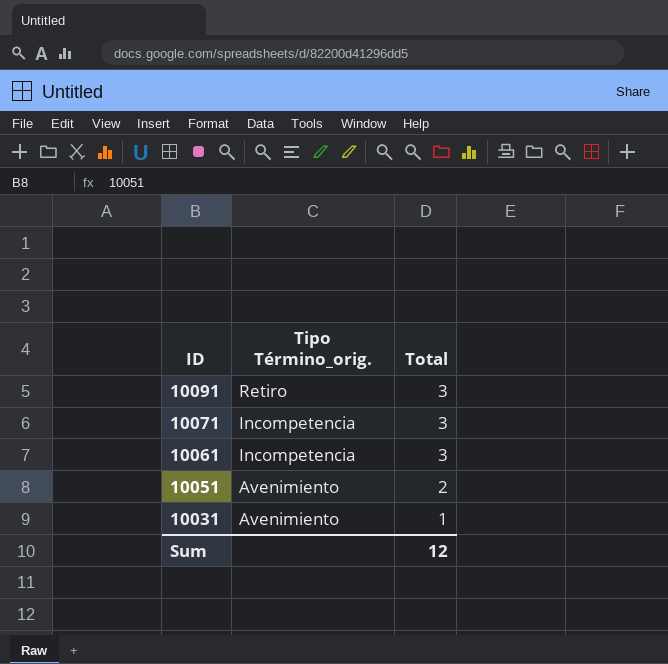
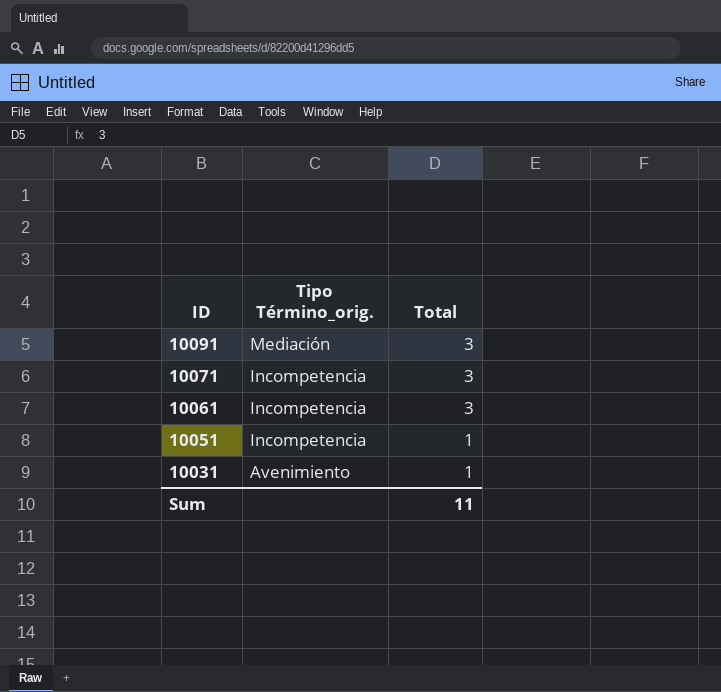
10091 | Tipo Término_orig.: Retiro -> Mediación
10051 | Tipo Término_orig.: Avenimiento -> Incompetencia
10051 | Total: 2 -> 1
Sum | Total: 12 -> 11

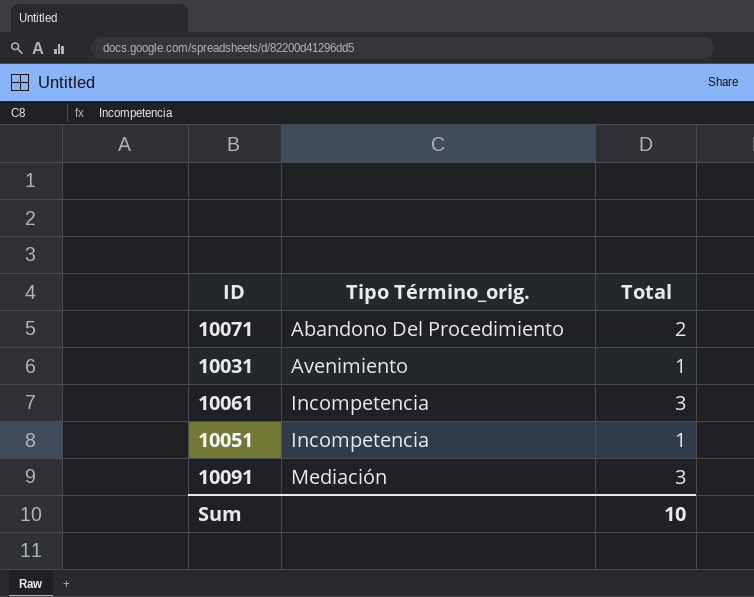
row order: ID descending -> Tipo Término_orig. ascending
10071 | Tipo Término_orig.: Incompetencia -> Abandono Del Procedimiento
10071 | Total: 3 -> 2
Sum | Total: 11 -> 10

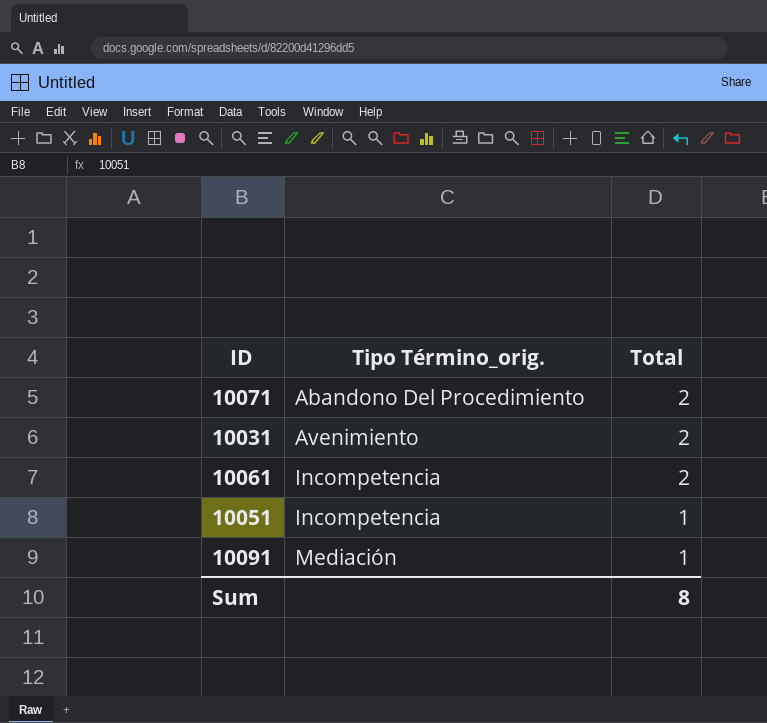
10031 | Total: 1 -> 2
10061 | Total: 3 -> 2
10091 | Total: 3 -> 1
Sum | Total: 10 -> 8

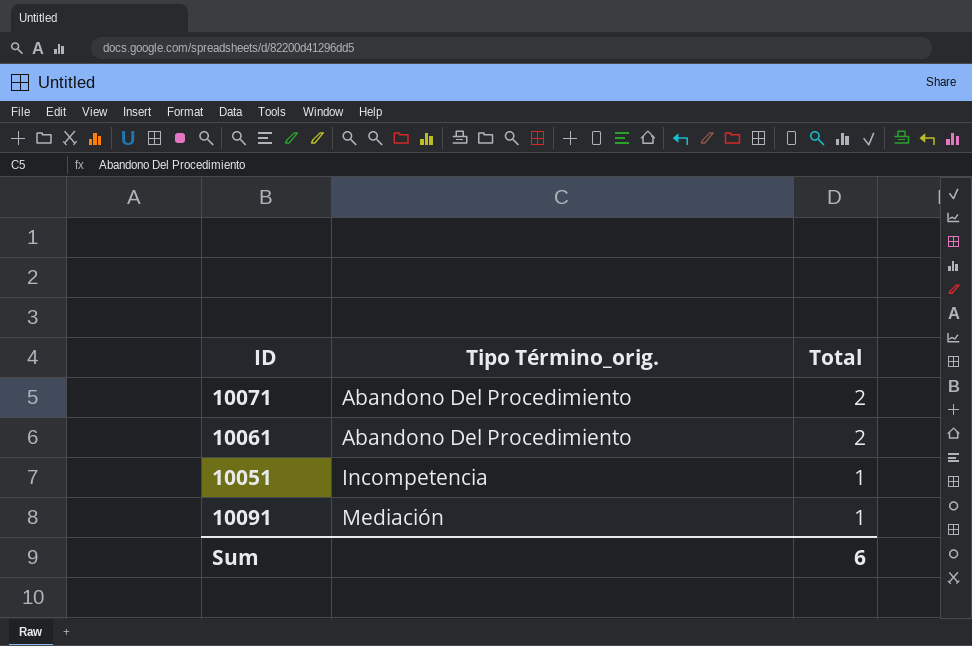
row 10031: Avenimiento | 2 -> none
10061 | Tipo Término_orig.: Incompetencia -> Abandono Del Procedimiento
Sum | Total: 8 -> 6

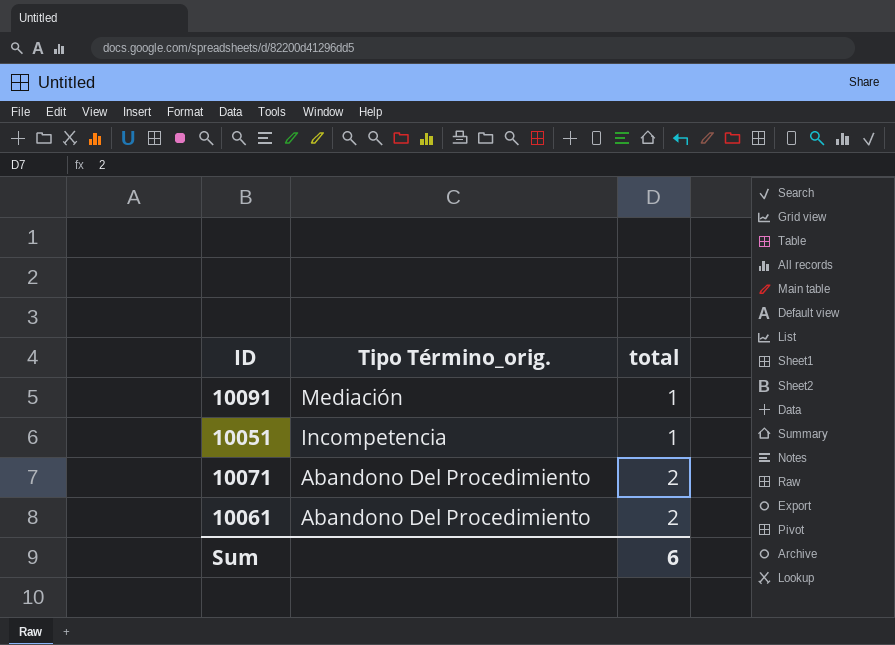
row order: Tipo Término_orig. ascending -> Tipo Término_orig. descending
column name: Total -> total

